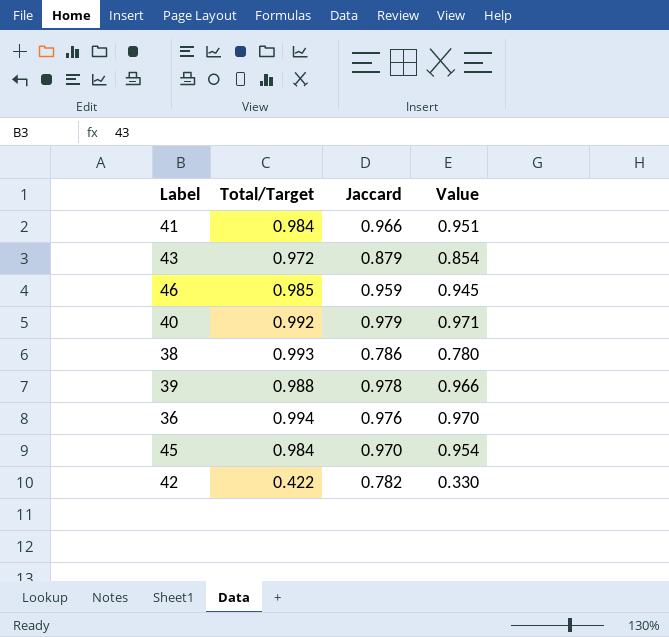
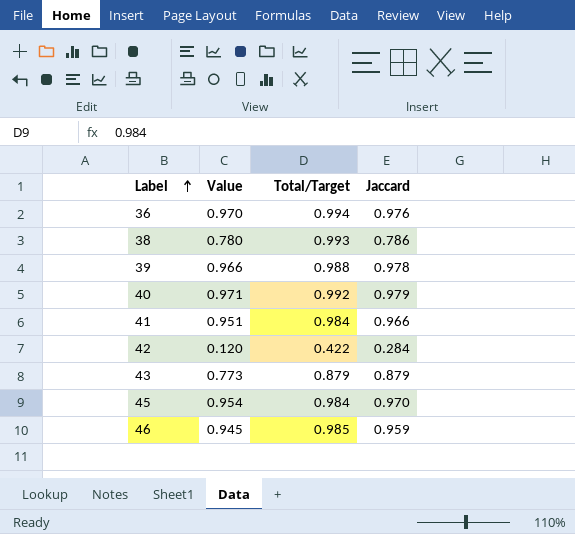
row order: none -> Label ascending
column Value | position: 4 -> 2
42 | Value: 0.330 -> 0.120
42 | Jaccard: 0.782 -> 0.284
43 | Value: 0.854 -> 0.773
43 | Total/Target: 0.972 -> 0.879

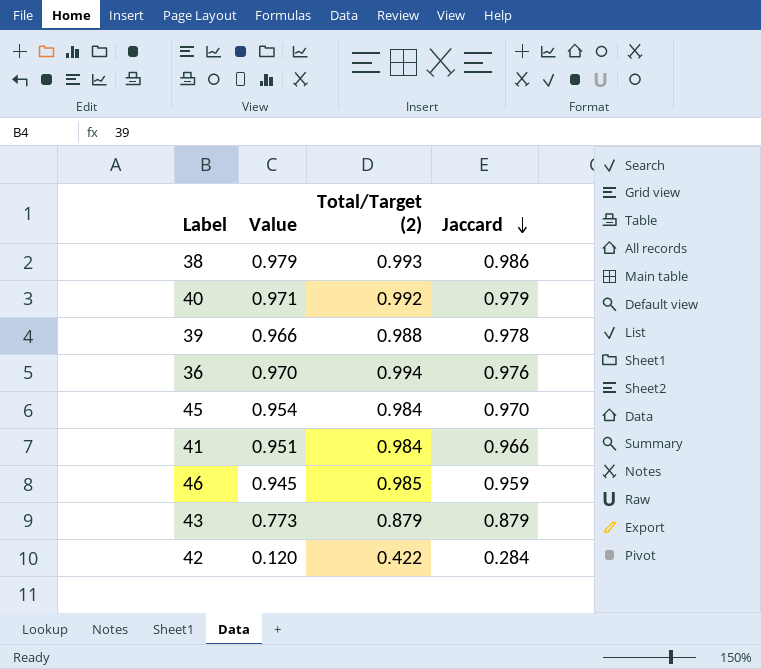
row order: Label ascending -> Jaccard descending
column name: Total/Target -> Total/Target (2)
38 | Value: 0.780 -> 0.979
38 | Jaccard: 0.786 -> 0.986

